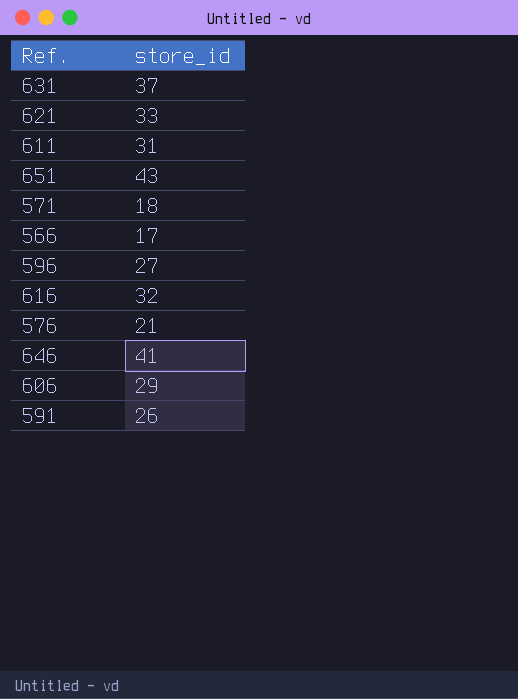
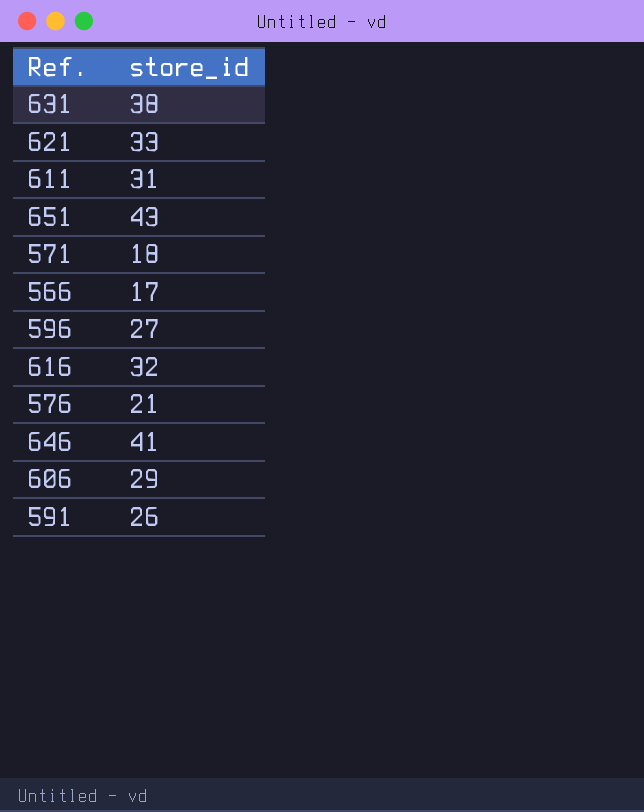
631 | store_id: 37 -> 38

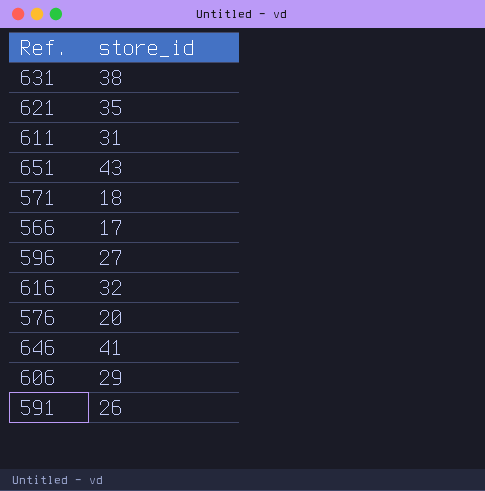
621 | store_id: 33 -> 35
576 | store_id: 21 -> 20

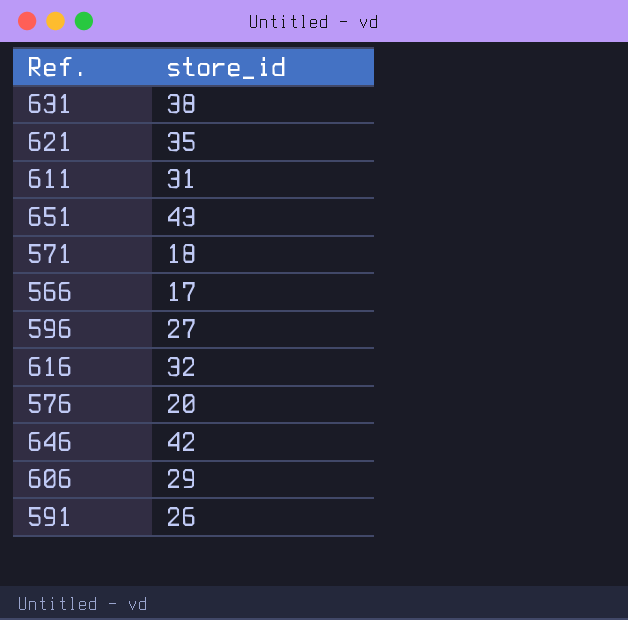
646 | store_id: 41 -> 42

